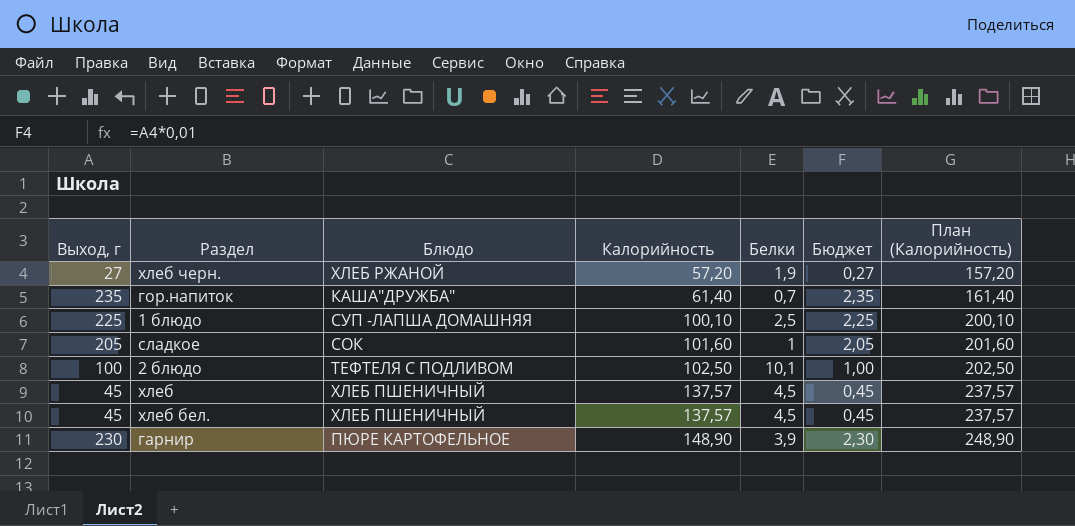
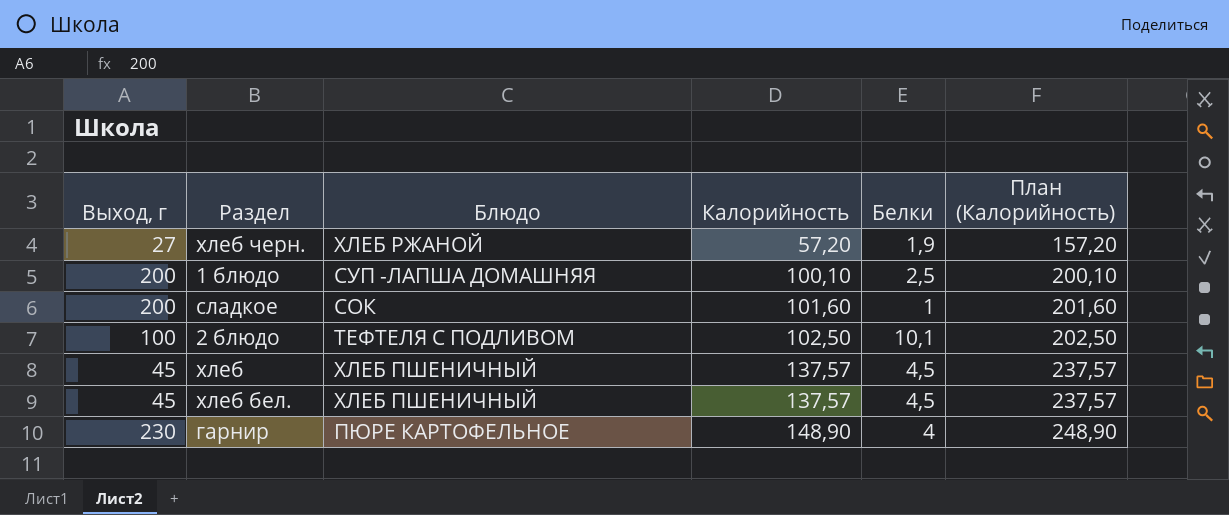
column Бюджет | formula: [Выход, г] * 0,01 -> none
row гор.напиток: 235 | КАША"ДРУЖБА" | 61,40 | 0,7 | 2,35 | 161,40 -> none
1 блюдо | Выход, г: 225 -> 200
сладкое | Выход, г: 205 -> 200
гарнир | Белки: 3,9 -> 4

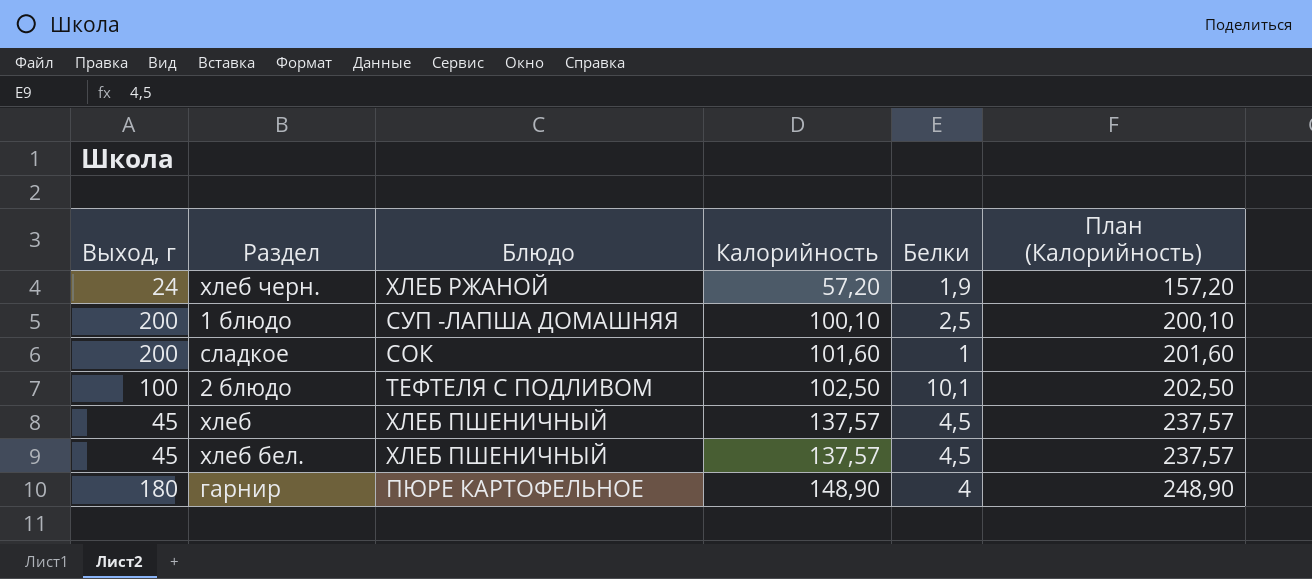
хлеб черн. | Выход, г: 27 -> 24
гарнир | Выход, г: 230 -> 180

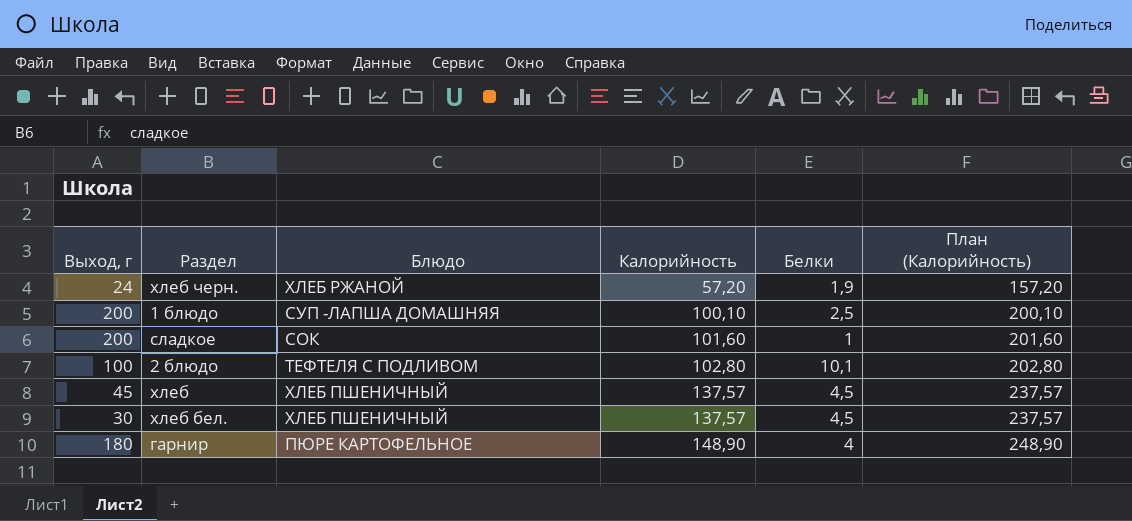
2 блюдо | Калорийность: 102,50 -> 102,80
2 блюдо | План (Калорийность): 202,50 -> 202,80
хлеб бел. | Выход, г: 45 -> 30

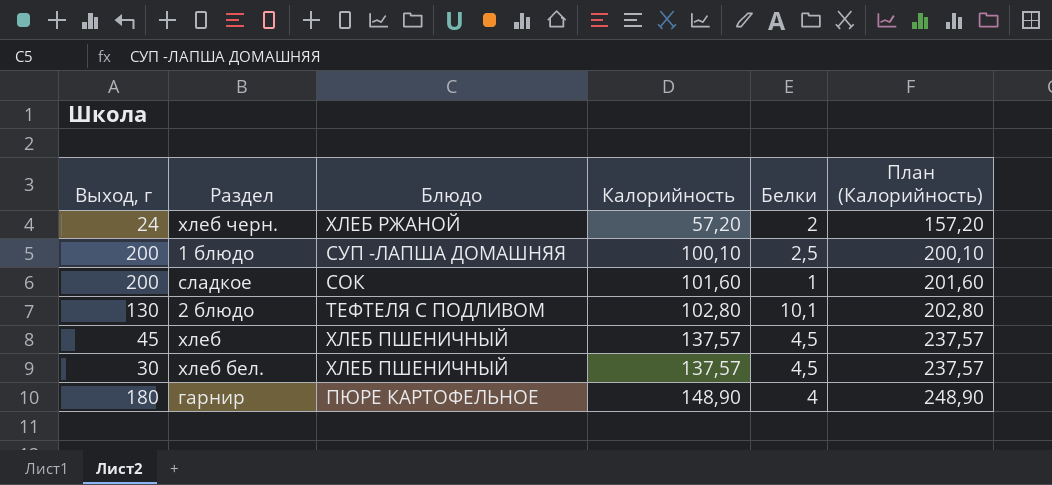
хлеб черн. | Белки: 1,9 -> 2
2 блюдо | Выход, г: 100 -> 130

